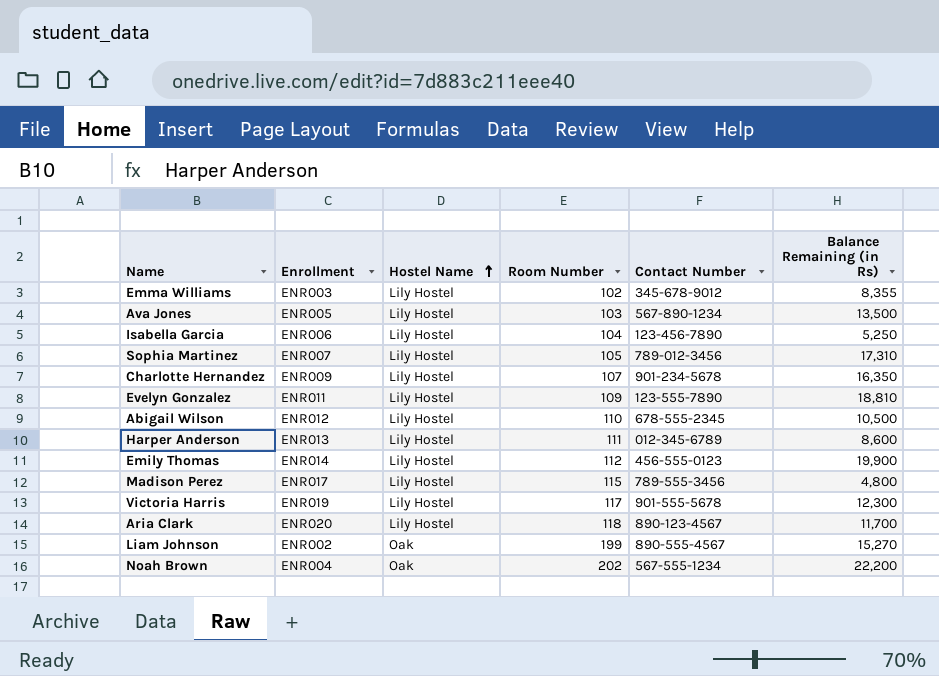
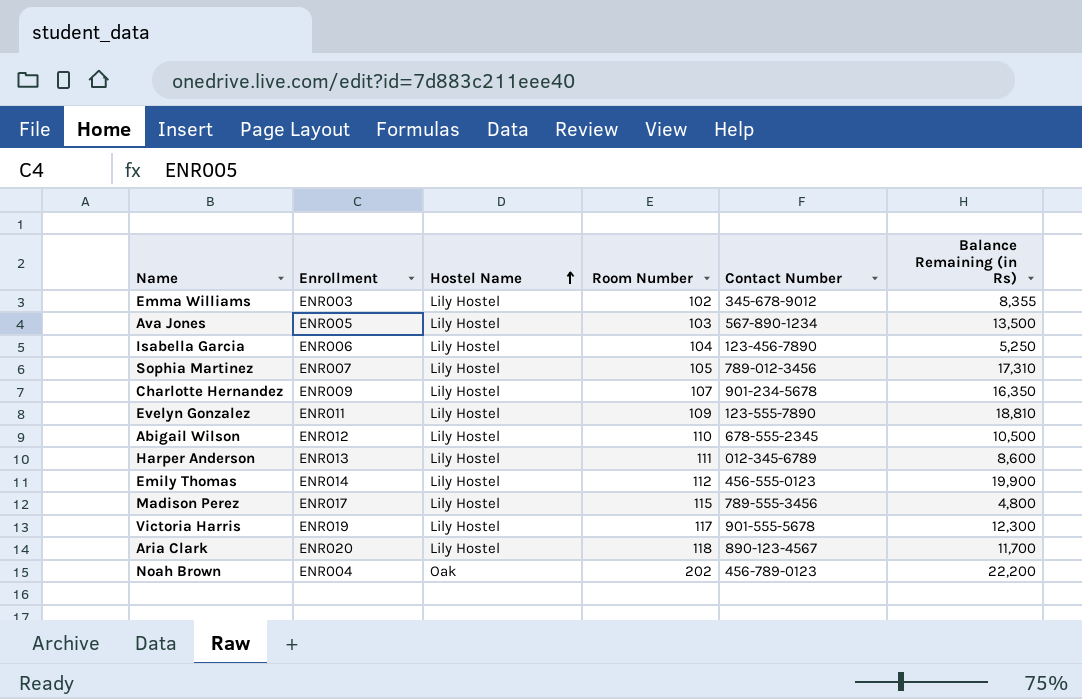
row Liam Johnson: ENR002 | Oak | 199 | 890-555-4567 | 15,270 -> none
Noah Brown | Contact Number: 567-555-1234 -> 456-789-0123

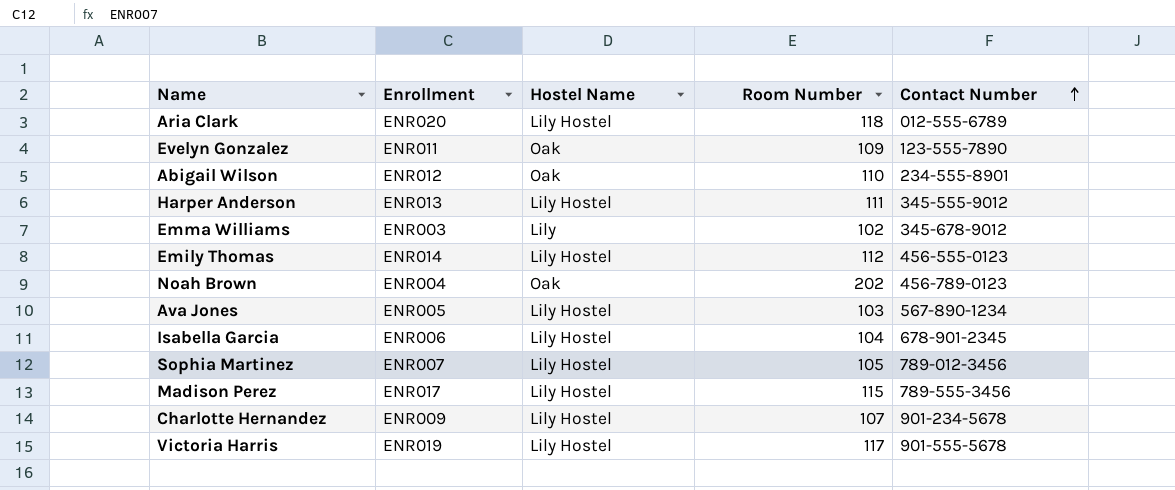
row order: Hostel Name ascending -> Contact Number ascending
column Balance Remaining (in Rs) | position: 6 -> none
Aria Clark | Contact Number: 890-123-4567 -> 012-555-6789
Evelyn Gonzalez | Hostel Name: Lily Hostel -> Oak
Abigail Wilson | Hostel Name: Lily Hostel -> Oak
Abigail Wilson | Contact Number: 678-555-2345 -> 234-555-8901
Harper Anderson | Contact Number: 012-345-6789 -> 345-555-9012
Emma Williams | Hostel Name: Lily Hostel -> Lily
Isabella Garcia | Contact Number: 123-456-7890 -> 678-901-2345

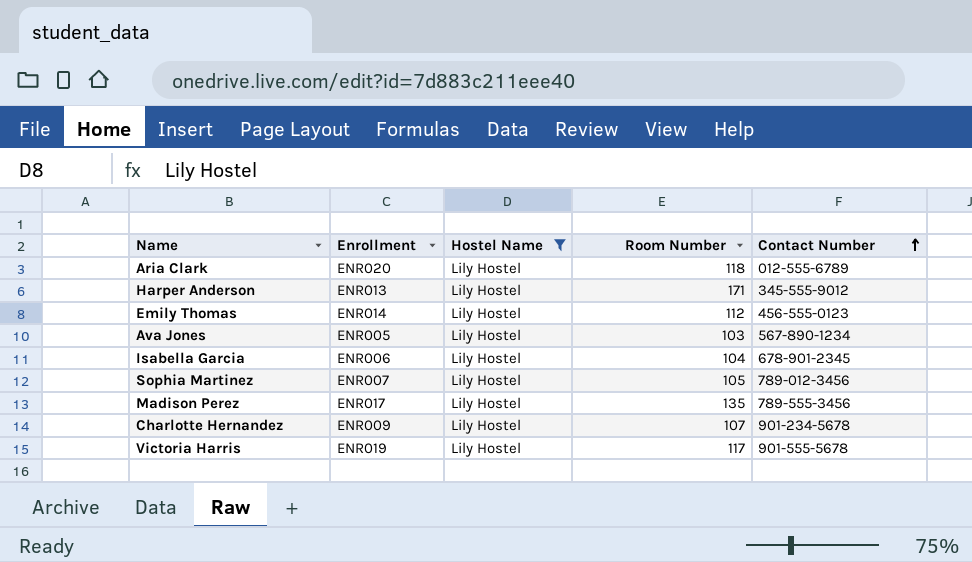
filter: none -> Hostel Name = Lily Hostel
Harper Anderson | Room Number: 111 -> 171
Madison Perez | Room Number: 115 -> 135

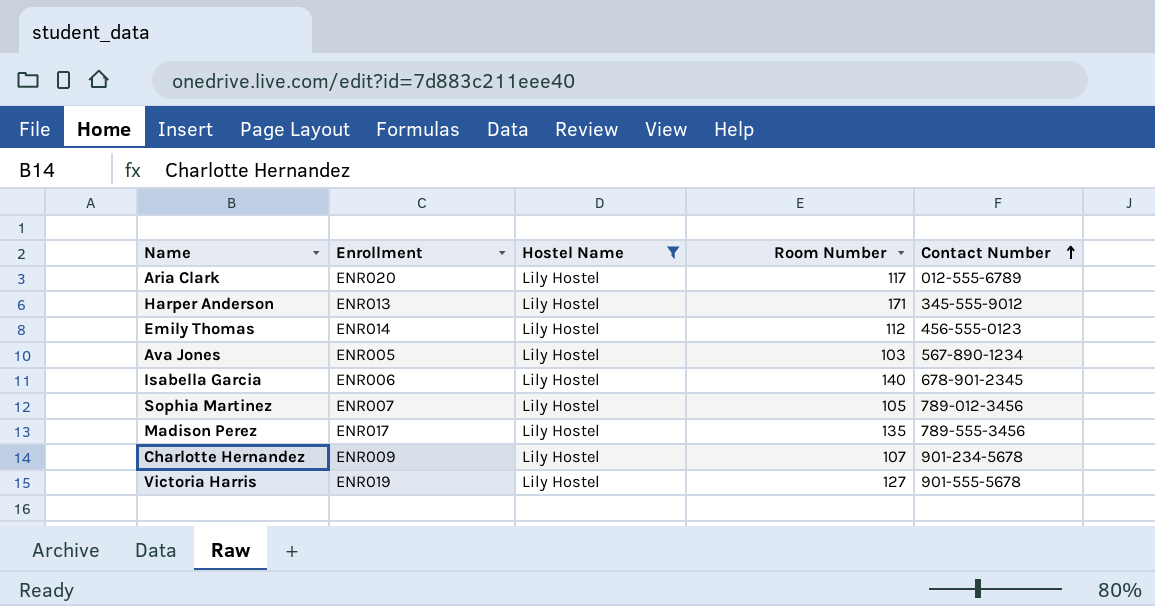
Aria Clark | Room Number: 118 -> 117
Isabella Garcia | Room Number: 104 -> 140
Victoria Harris | Room Number: 117 -> 127

